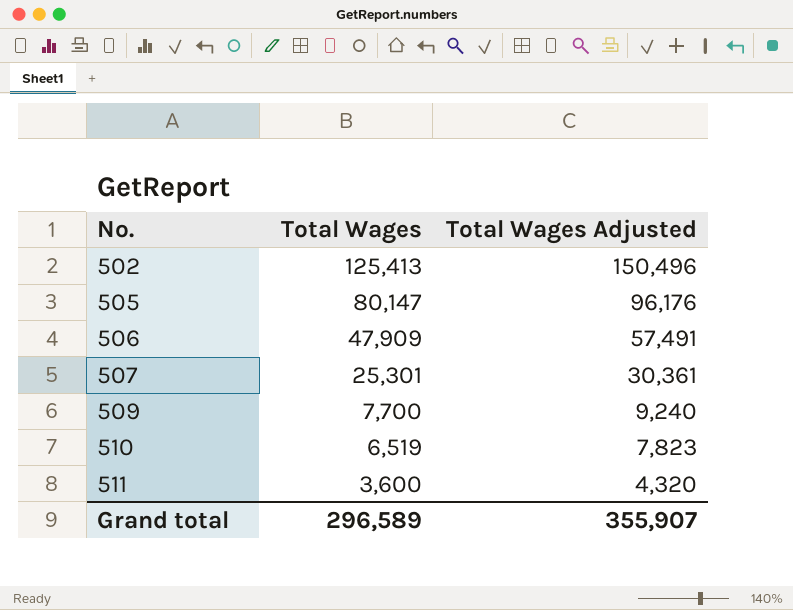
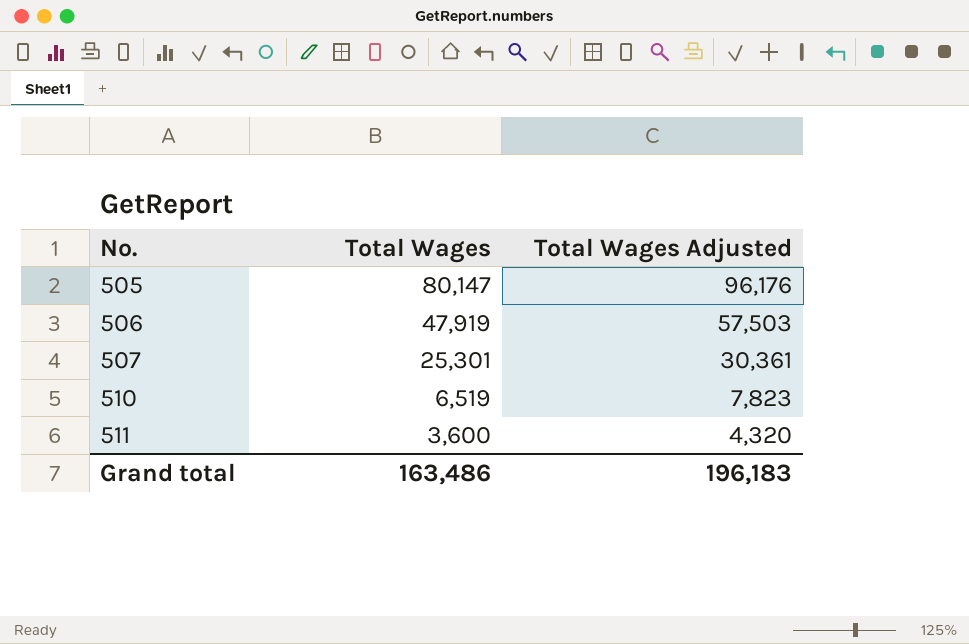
row 502: 125,413 | 150,496 -> none
row 509: 7,700 | 9,240 -> none
506 | Total Wages: 47,909 -> 47,919
506 | Total Wages Adjusted: 57,491 -> 57,503
Grand total | Total Wages: 296,589 -> 163,486
Grand total | Total Wages Adjusted: 355,907 -> 196,183

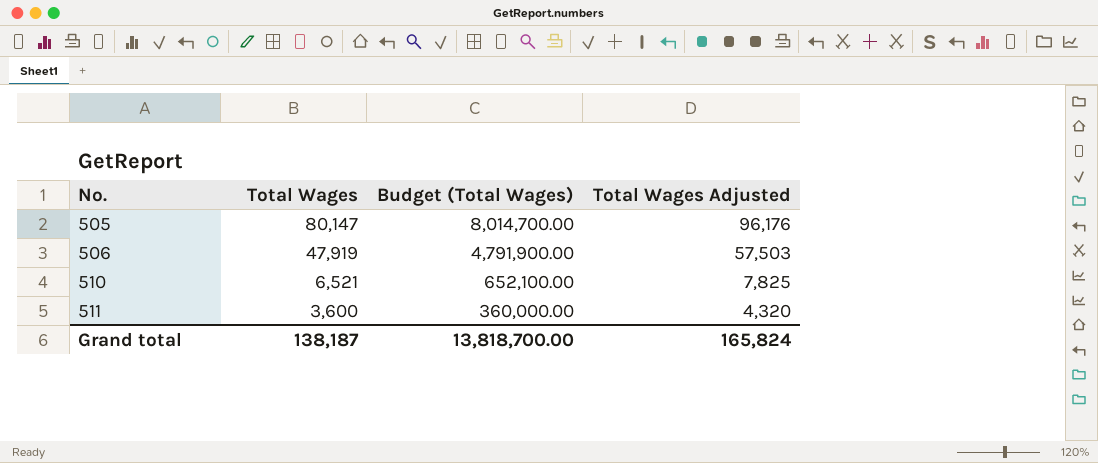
column Budget (Total Wages) | formula: none -> [Total Wages] * 100
row 507: 25,301 | 30,361 -> none
510 | Total Wages: 6,519 -> 6,521
510 | Total Wages Adjusted: 7,823 -> 7,825
Grand total | Total Wages: 163,486 -> 138,187
Grand total | Total Wages Adjusted: 196,183 -> 165,824

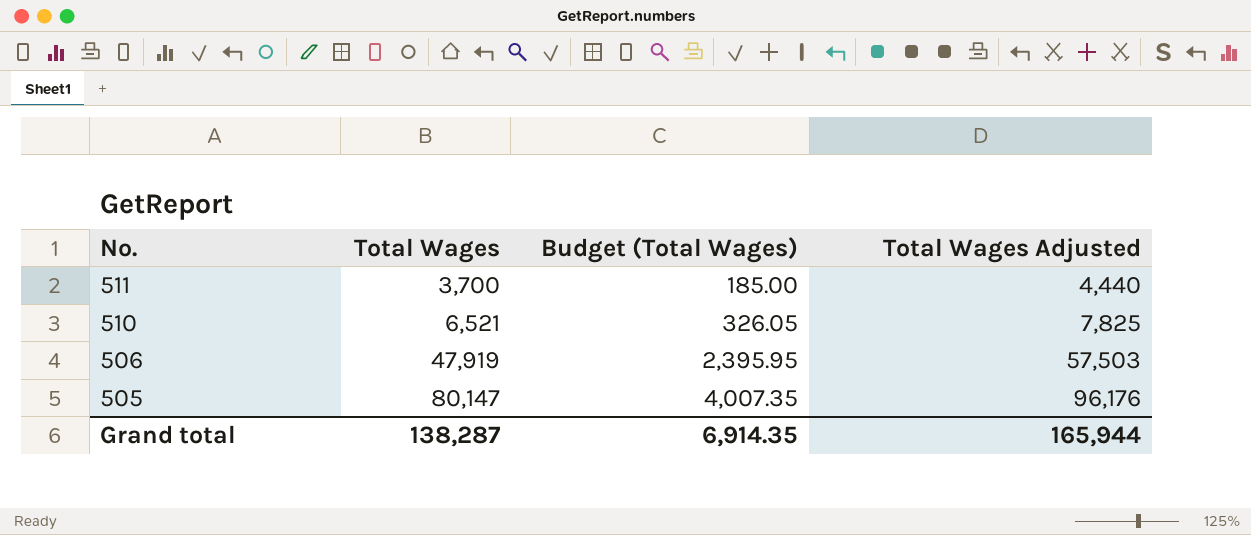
row order: No. ascending -> No. descending
column Budget (Total Wages) | formula: [Total Wages] * 100 -> [Total Wages] * 0.05
511 | Total Wages: 3,600 -> 3,700
511 | Total Wages Adjusted: 4,320 -> 4,440
Grand total | Total Wages: 138,187 -> 138,287
Grand total | Budget (Total Wages): 13,818,700.00 -> 6,914.35
Grand total | Total Wages Adjusted: 165,824 -> 165,944

